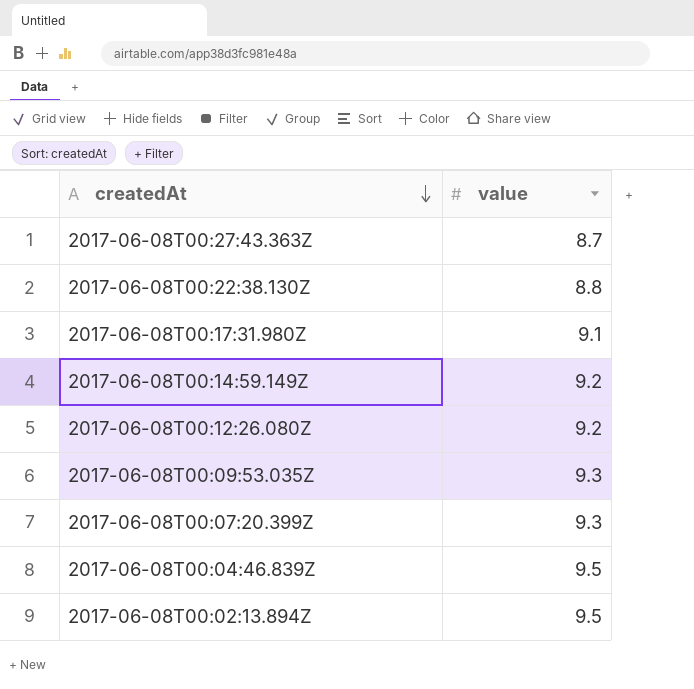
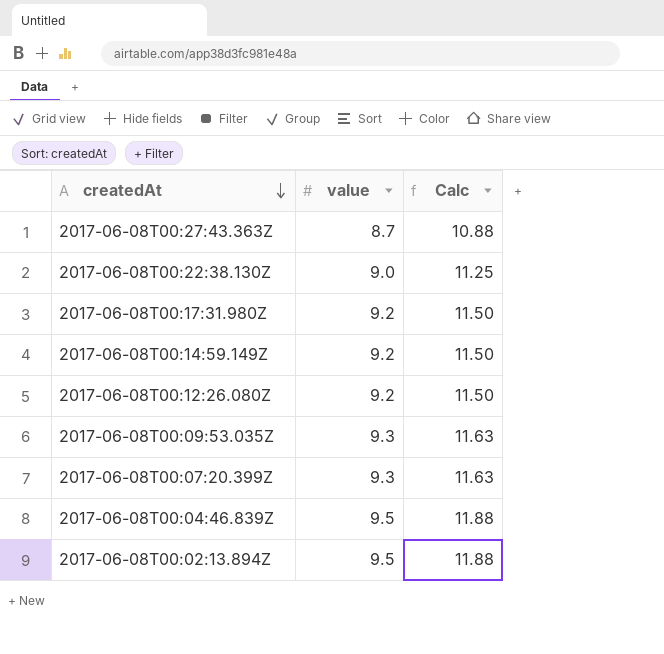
column Calc | formula: none -> [value] * 1.25
2017-06-08T00:22:38.130Z | value: 8.8 -> 9.0
2017-06-08T00:17:31.980Z | value: 9.1 -> 9.2

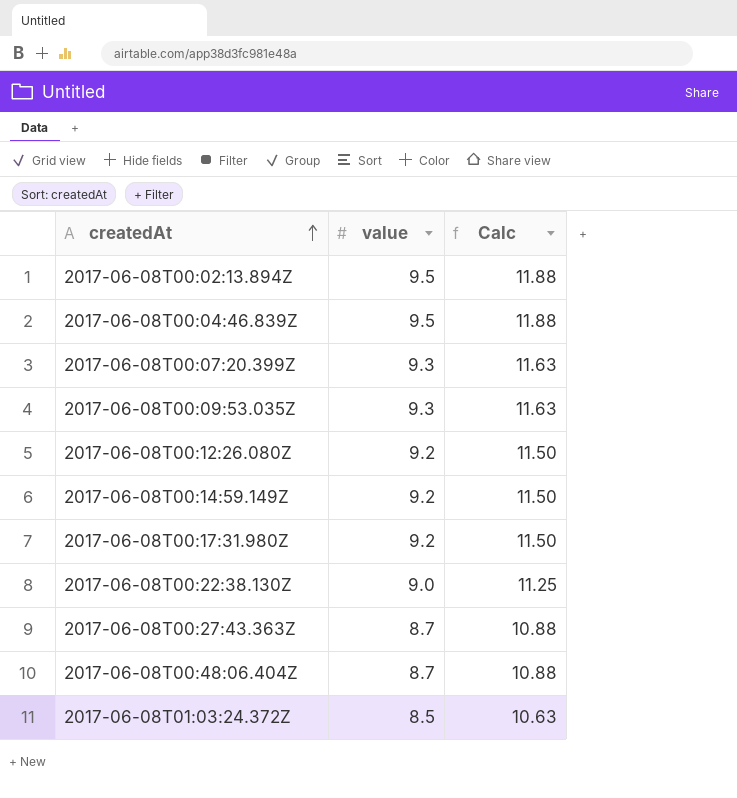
row order: createdAt descending -> createdAt ascending
row 2017-06-08T00:48:06.404Z: none -> 8.7 | 10.88
row 2017-06-08T01:03:24.372Z: none -> 8.5 | 10.63

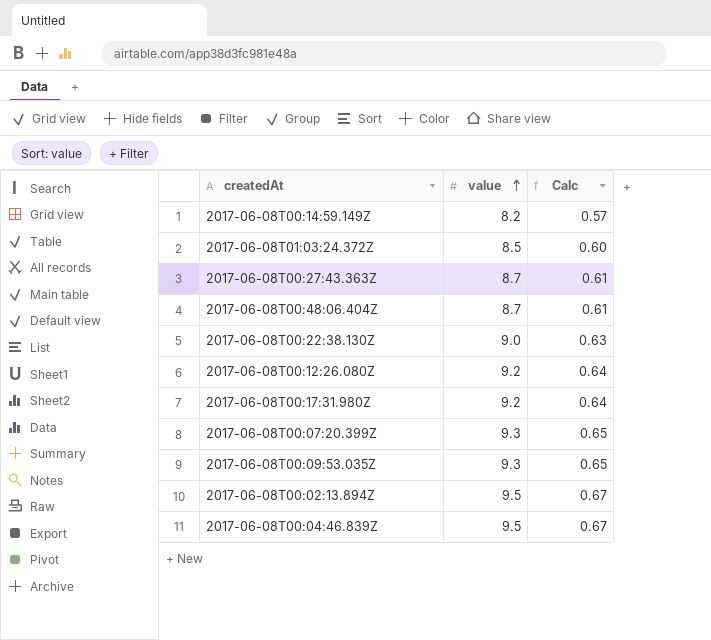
row order: createdAt ascending -> value ascending
column Calc | formula: [value] * 1.25 -> [value] * 0.07
2017-06-08T00:14:59.149Z | value: 9.2 -> 8.2

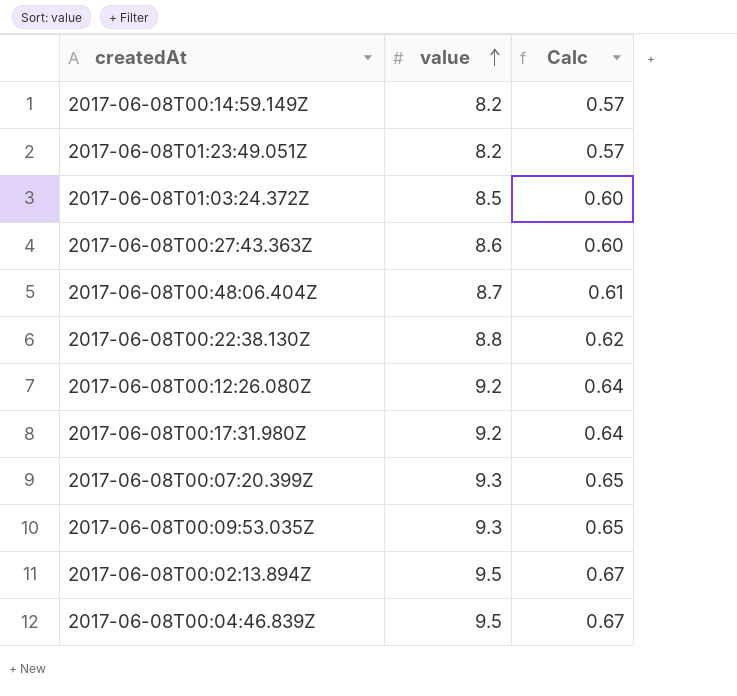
row 2017-06-08T01:23:49.051Z: none -> 8.2 | 0.57
2017-06-08T00:27:43.363Z | value: 8.7 -> 8.6
2017-06-08T00:27:43.363Z | Calc: 0.61 -> 0.60
2017-06-08T00:22:38.130Z | value: 9.0 -> 8.8
2017-06-08T00:22:38.130Z | Calc: 0.63 -> 0.62

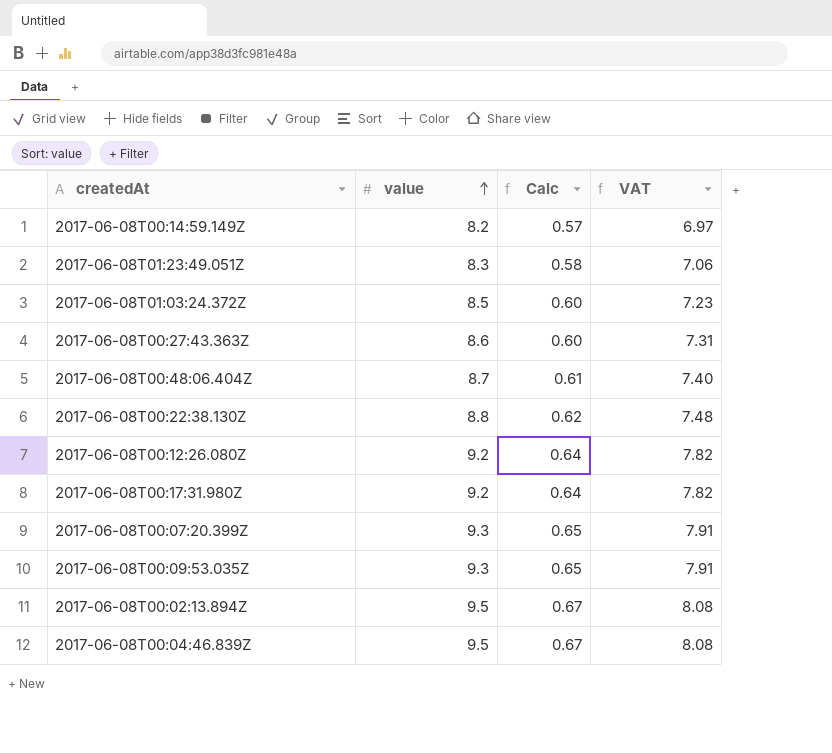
column VAT | formula: none -> [value] * 0.85
2017-06-08T01:23:49.051Z | value: 8.2 -> 8.3
2017-06-08T01:23:49.051Z | Calc: 0.57 -> 0.58

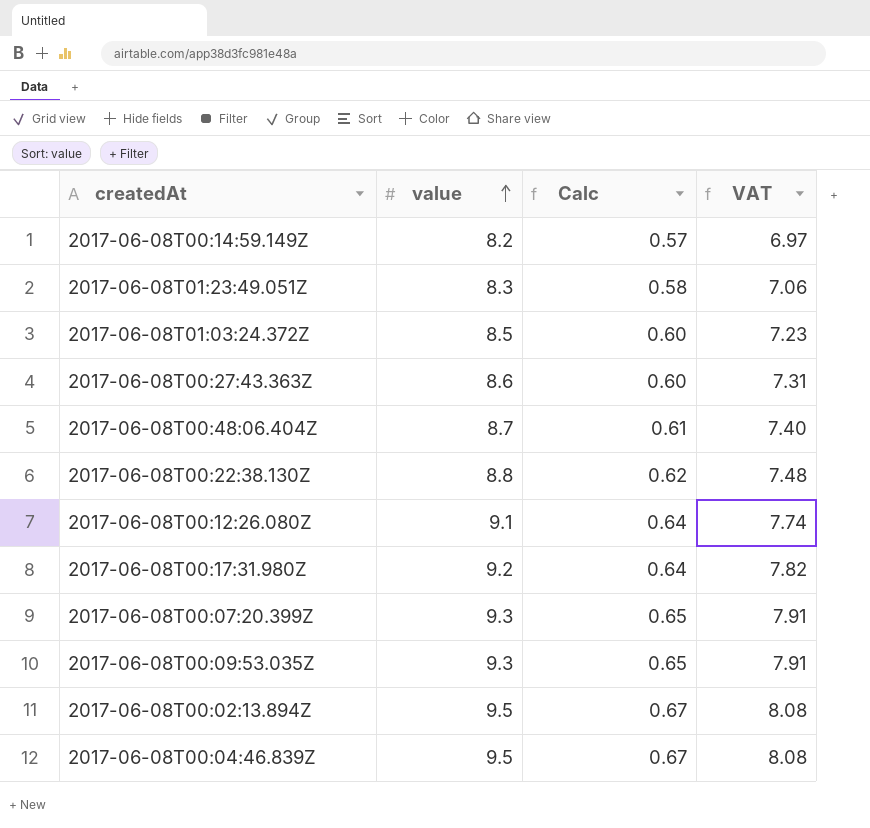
2017-06-08T00:12:26.080Z | value: 9.2 -> 9.1
2017-06-08T00:12:26.080Z | VAT: 7.82 -> 7.74

